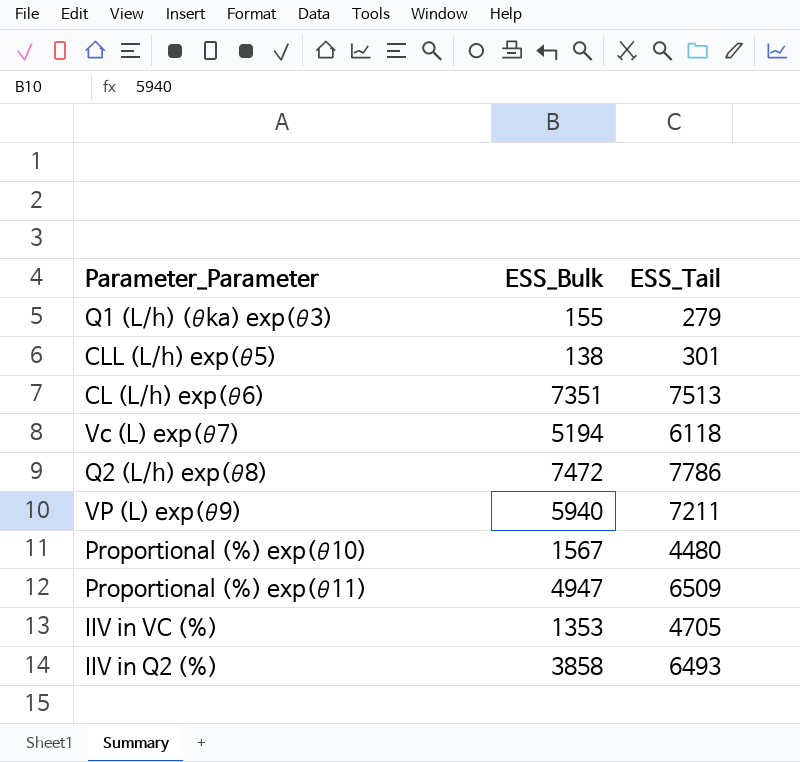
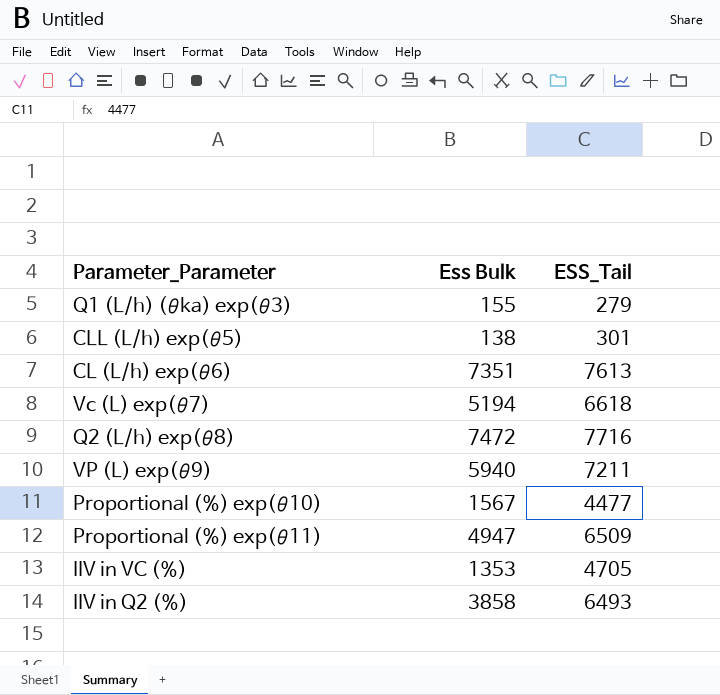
column name: ESS_Bulk -> Ess Bulk
CL (L/h) exp(θ6) | ESS_Tail: 7513 -> 7613
Vc (L) exp(θ7) | ESS_Tail: 6118 -> 6618
Q2 (L/h) exp(θ8) | ESS_Tail: 7786 -> 7716
Proportional (%) exp(θ10) | ESS_Tail: 4480 -> 4477

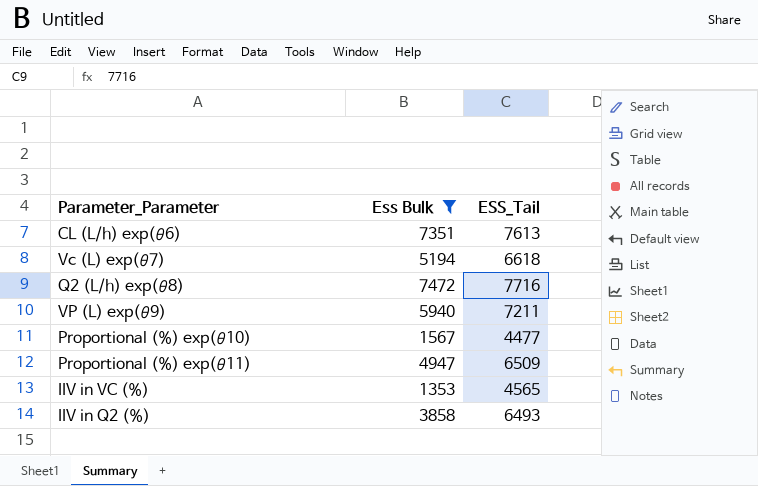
filter: none -> Ess Bulk >= 1353
IIV in VC (%) | ESS_Tail: 4705 -> 4565

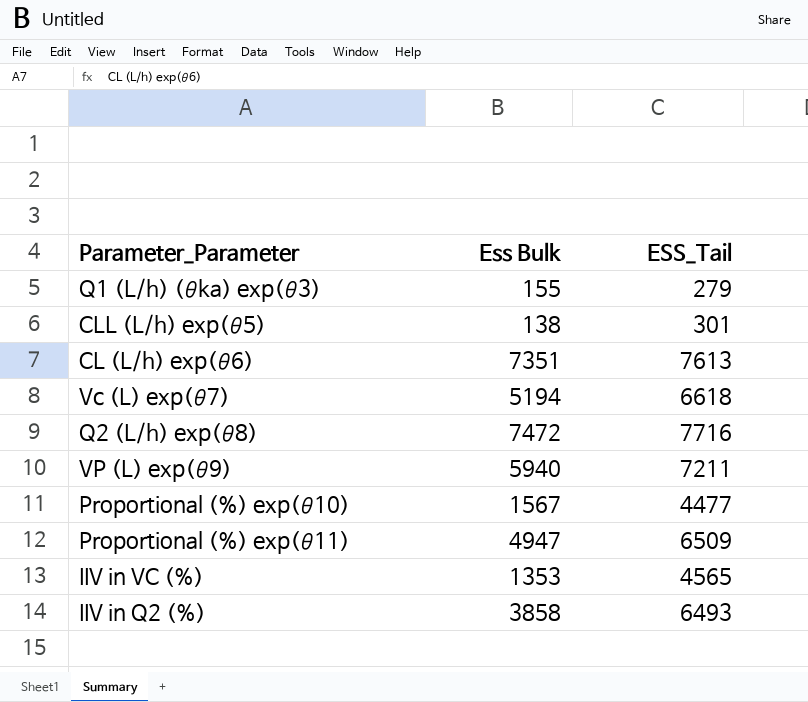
filter: Ess Bulk >= 1353 -> none

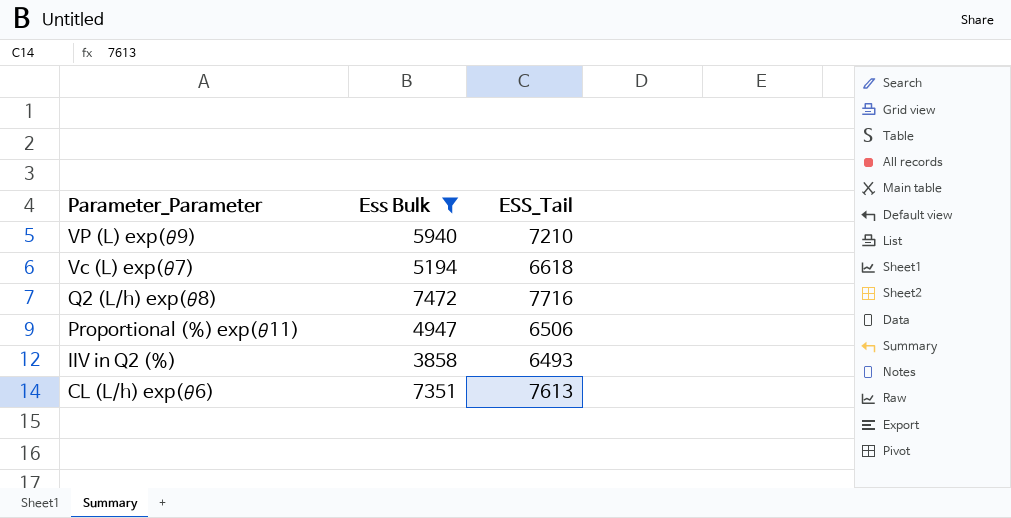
filter: none -> Ess Bulk >= 3858
row order: none -> Parameter_Parameter descending
VP (L) exp(θ9) | ESS_Tail: 7211 -> 7210
Proportional (%) exp(θ11) | ESS_Tail: 6509 -> 6506

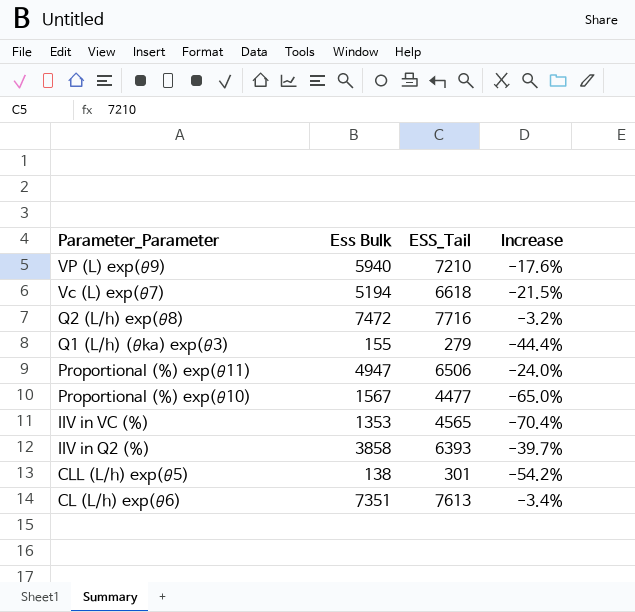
filter: Ess Bulk >= 3858 -> none
column Increase | formula: none -> ([Ess Bulk] - [ESS_Tail]) / [ESS_Tail]
IIV in Q2 (%) | ESS_Tail: 6493 -> 6393

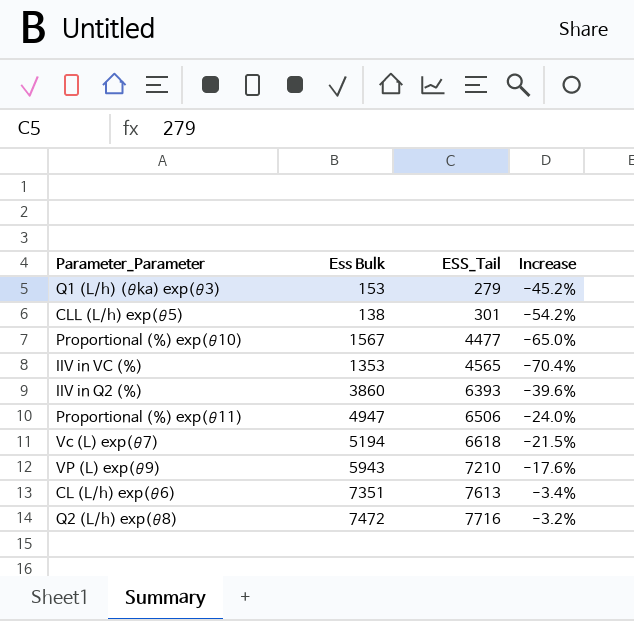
row order: Parameter_Parameter descending -> ESS_Tail ascending
Q1 (L/h) (θka) exp(θ3) | Ess Bulk: 155 -> 153
Q1 (L/h) (θka) exp(θ3) | Increase: -44.4% -> -45.2%
IIV in Q2 (%) | Ess Bulk: 3858 -> 3860
IIV in Q2 (%) | Increase: -39.7% -> -39.6%
VP (L) exp(θ9) | Ess Bulk: 5940 -> 5943

